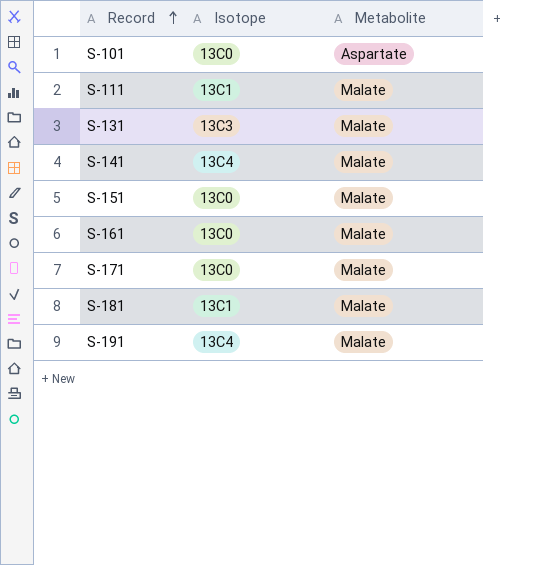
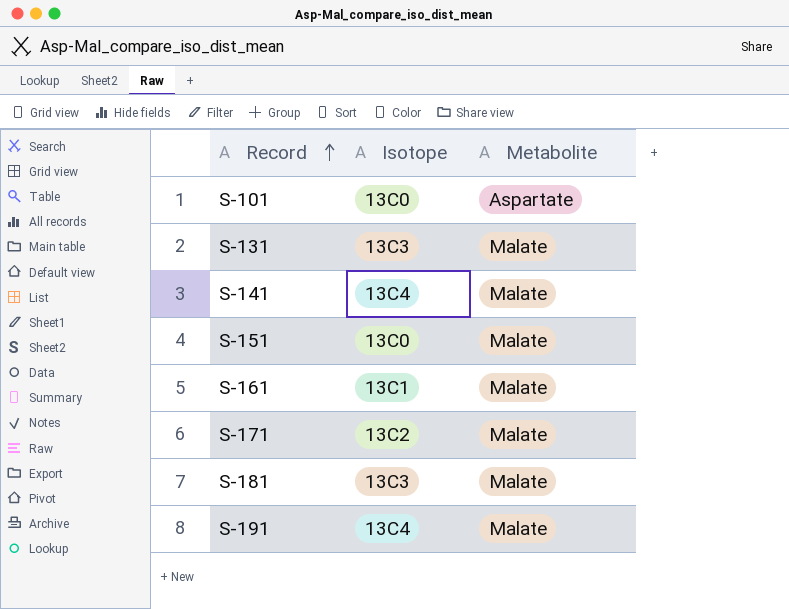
row S-111: 13C1 | Malate -> none
S-161 | Isotope: 13C0 -> 13C1
S-171 | Isotope: 13C0 -> 13C2
S-181 | Isotope: 13C1 -> 13C3

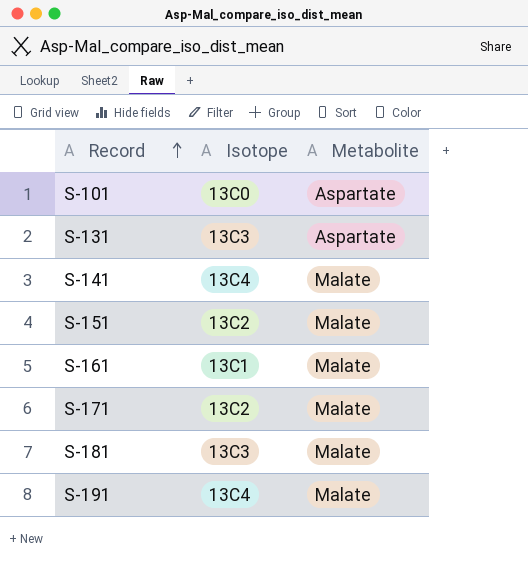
S-131 | Metabolite: Malate -> Aspartate
S-151 | Isotope: 13C0 -> 13C2

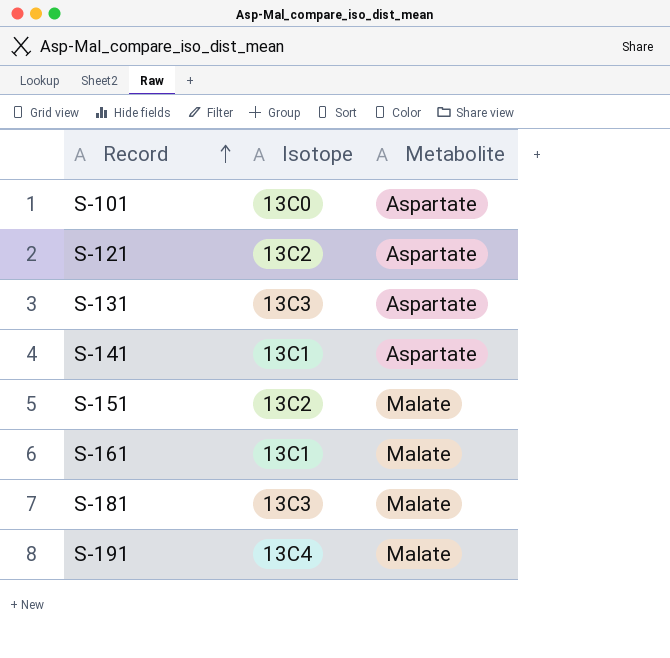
row S-171: 13C2 | Malate -> none
row S-121: none -> 13C2 | Aspartate
S-141 | Isotope: 13C4 -> 13C1
S-141 | Metabolite: Malate -> Aspartate

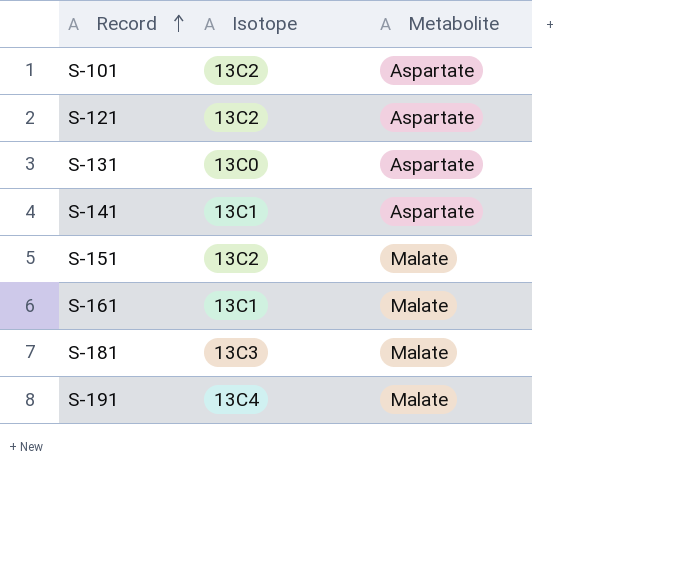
S-101 | Isotope: 13C0 -> 13C2
S-131 | Isotope: 13C3 -> 13C0

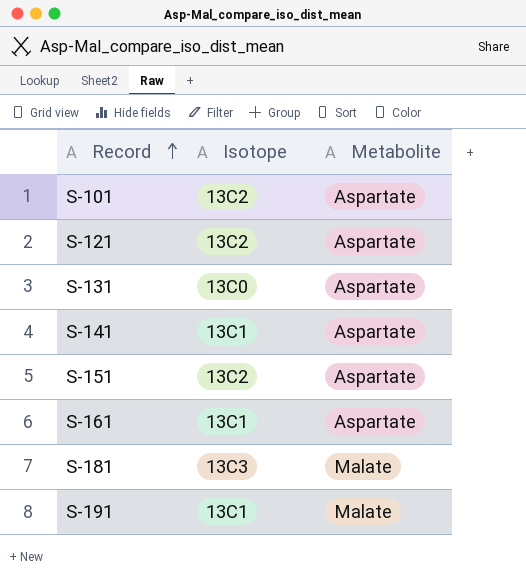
S-151 | Metabolite: Malate -> Aspartate
S-161 | Metabolite: Malate -> Aspartate
S-191 | Isotope: 13C4 -> 13C1

